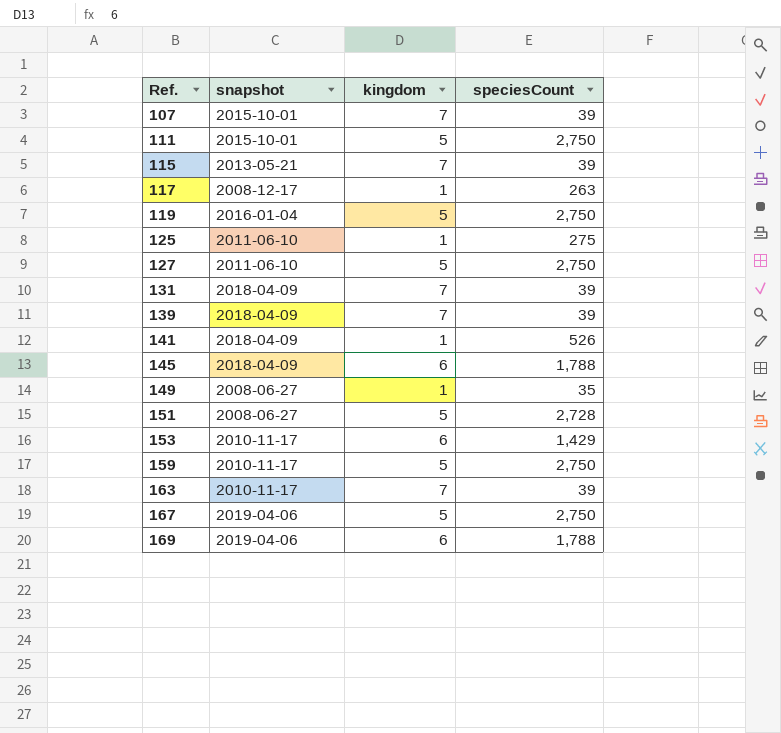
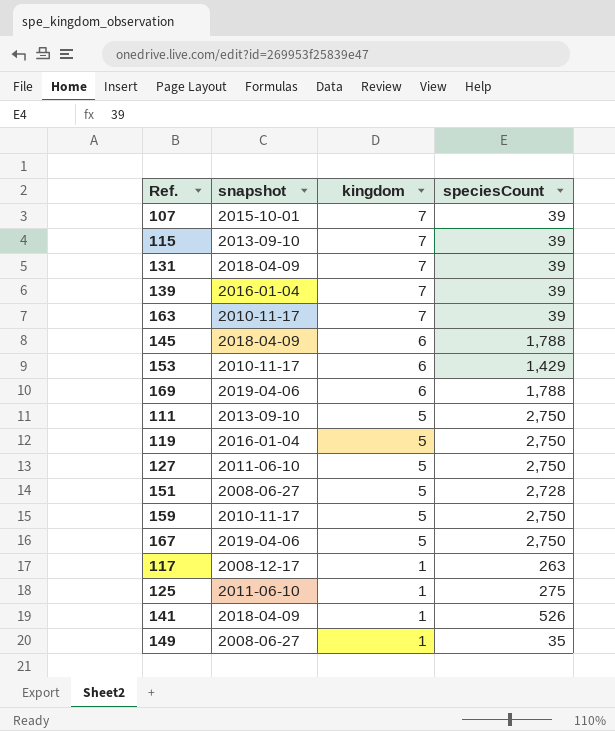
row order: Ref. ascending -> kingdom descending
115 | snapshot: 2013-05-21 -> 2013-09-10
139 | snapshot: 2018-04-09 -> 2016-01-04
111 | snapshot: 2015-10-01 -> 2013-09-10

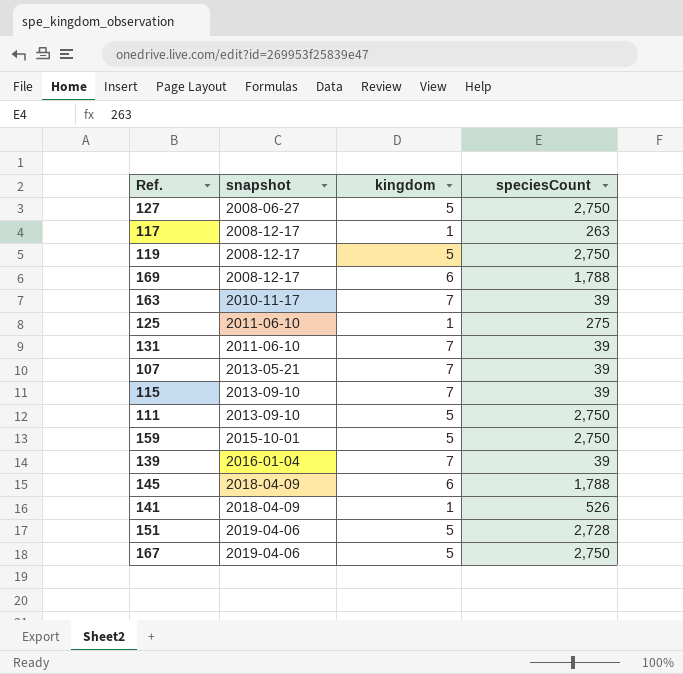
row order: kingdom descending -> snapshot ascending
row 153: 2010-11-17 | 6 | 1,429 -> none
row 149: 2008-06-27 | 1 | 35 -> none
127 | snapshot: 2011-06-10 -> 2008-06-27
119 | snapshot: 2016-01-04 -> 2008-12-17
169 | snapshot: 2019-04-06 -> 2008-12-17
131 | snapshot: 2018-04-09 -> 2011-06-10
107 | snapshot: 2015-10-01 -> 2013-05-21
159 | snapshot: 2010-11-17 -> 2015-10-01
151 | snapshot: 2008-06-27 -> 2019-04-06

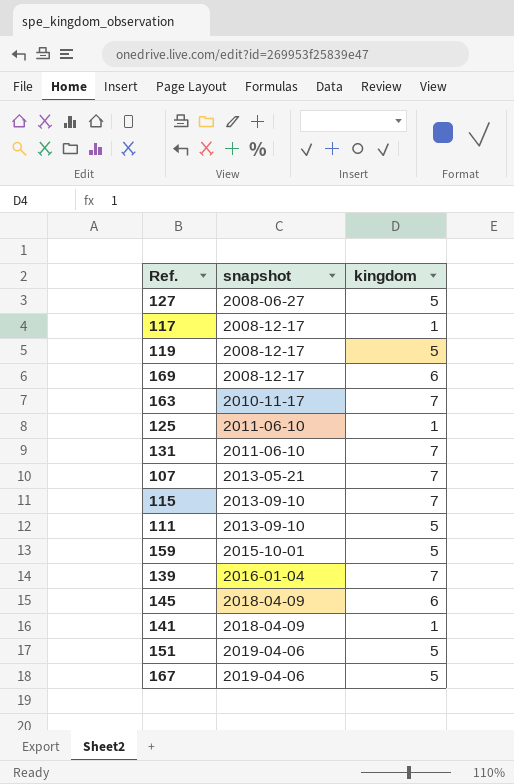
column speciesCount | position: 4 -> none

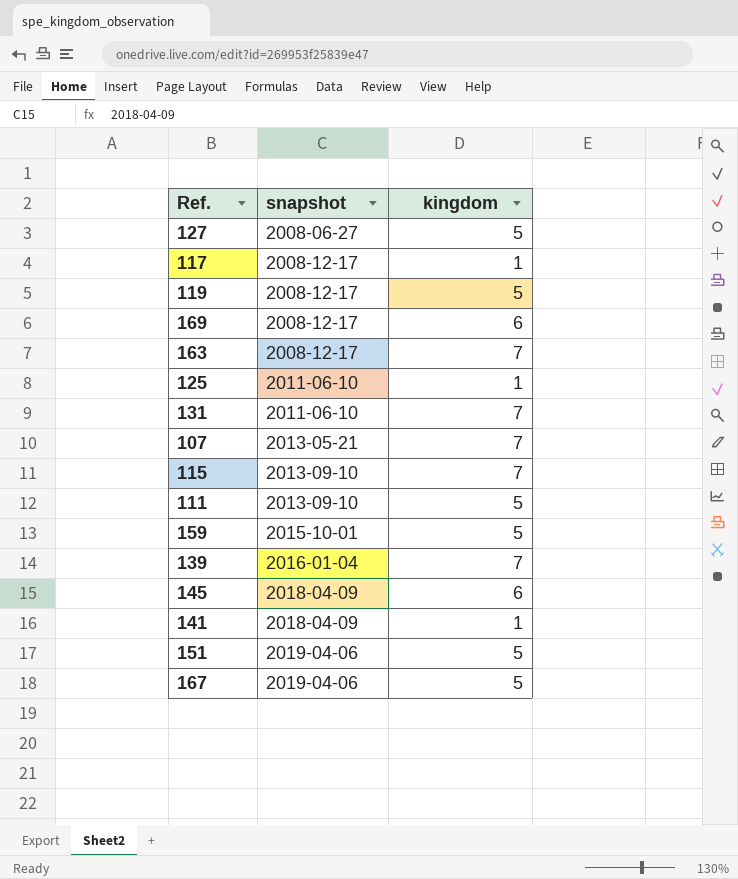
163 | snapshot: 2010-11-17 -> 2008-12-17

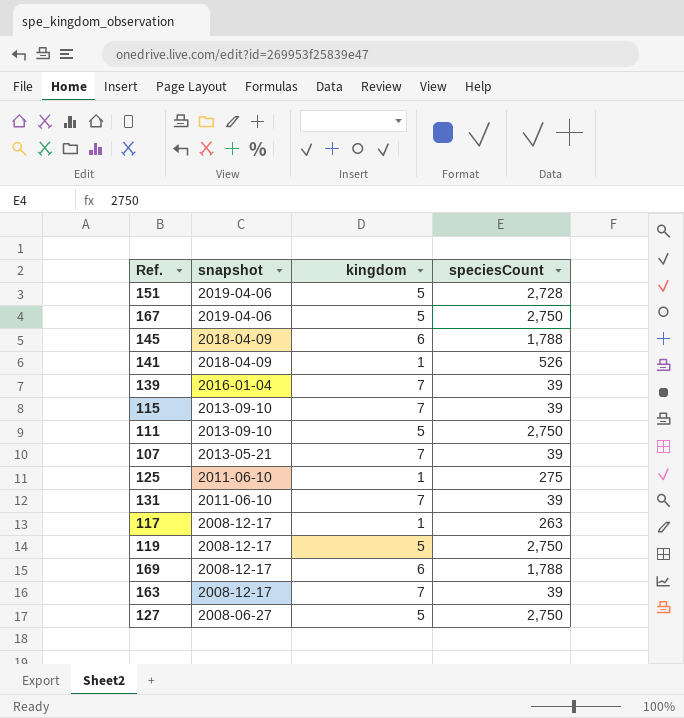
row order: snapshot ascending -> snapshot descending
column speciesCount | position: none -> 4
row 159: 2015-10-01 | 5 -> none

